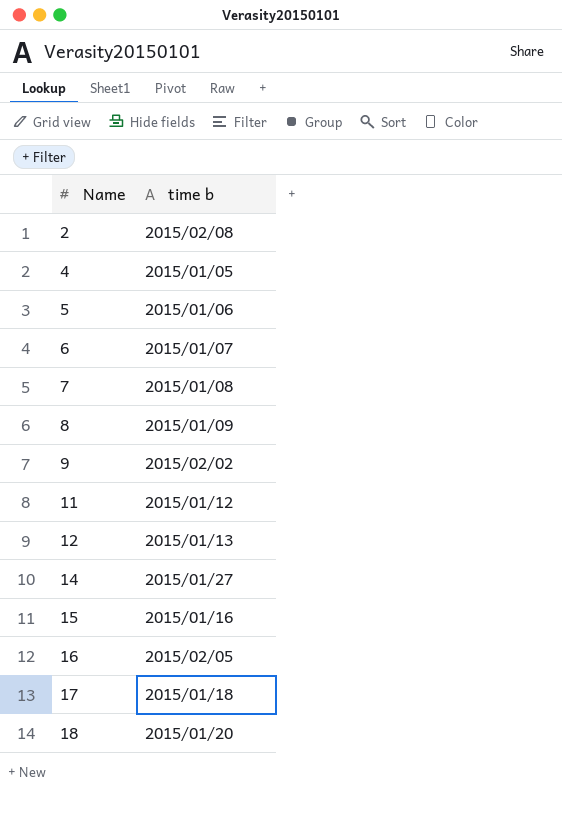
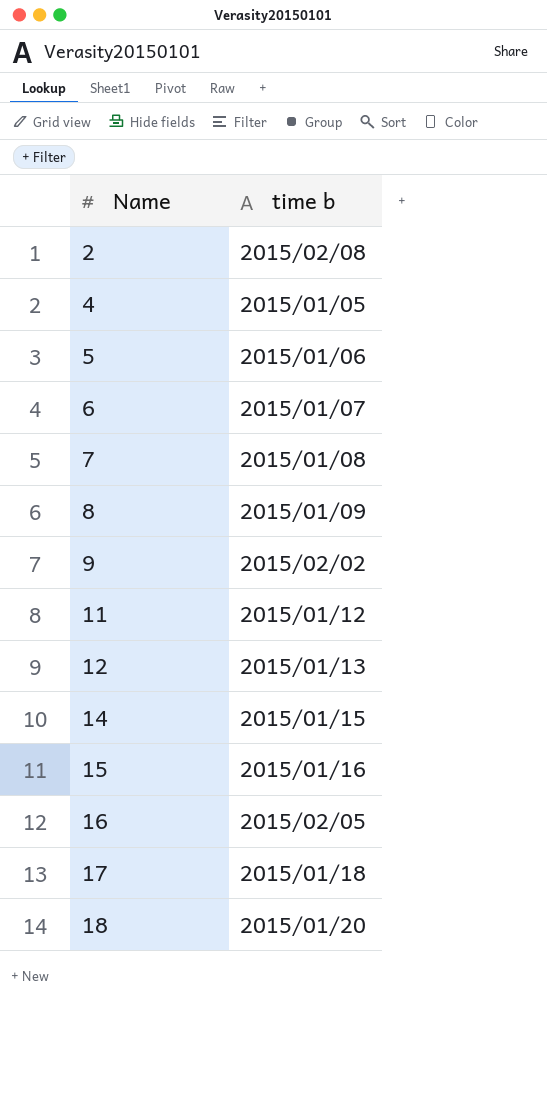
14 | time b: 2015/01/27 -> 2015/01/15

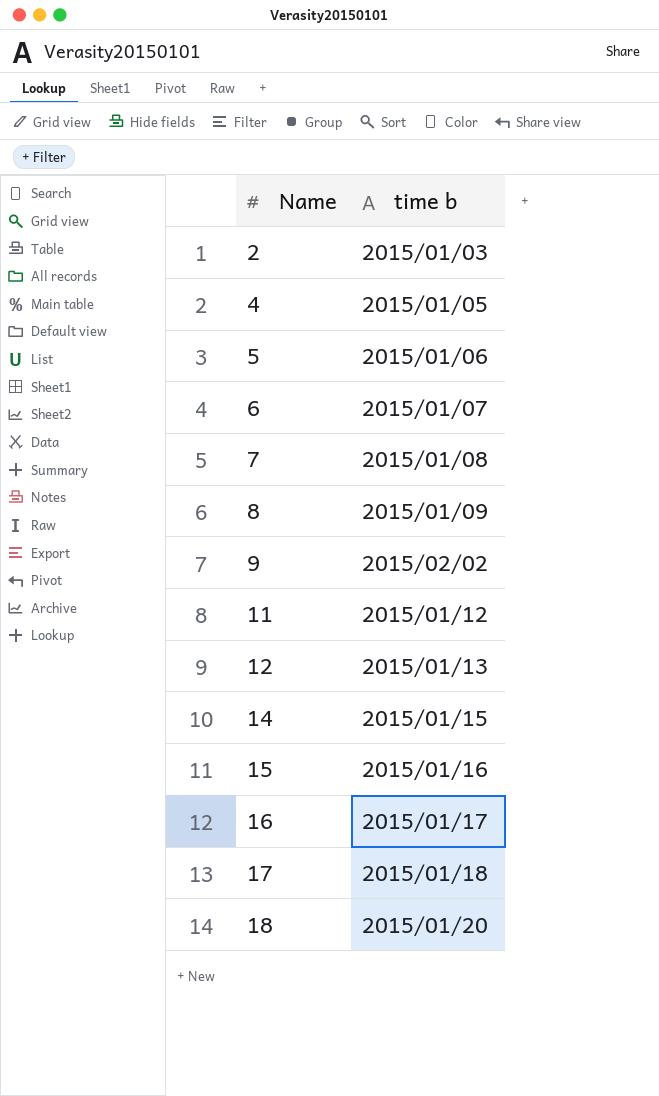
2 | time b: 2015/02/08 -> 2015/01/03
16 | time b: 2015/02/05 -> 2015/01/17

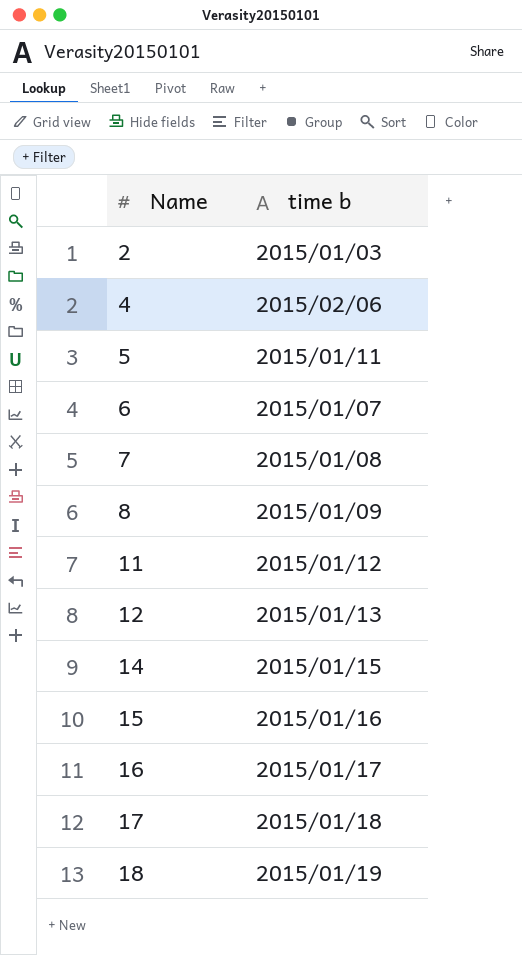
row 9: 2015/02/02 -> none
4 | time b: 2015/01/05 -> 2015/02/06
5 | time b: 2015/01/06 -> 2015/01/11
18 | time b: 2015/01/20 -> 2015/01/19

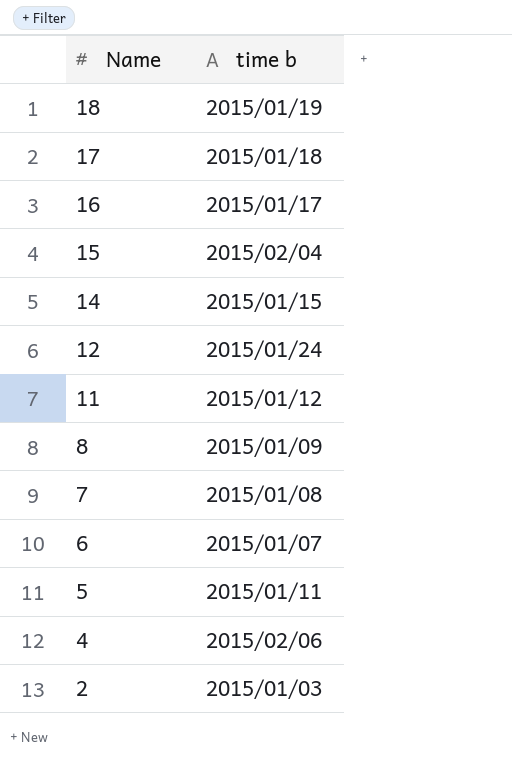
row order: Name ascending -> Name descending
15 | time b: 2015/01/16 -> 2015/02/04
12 | time b: 2015/01/13 -> 2015/01/24

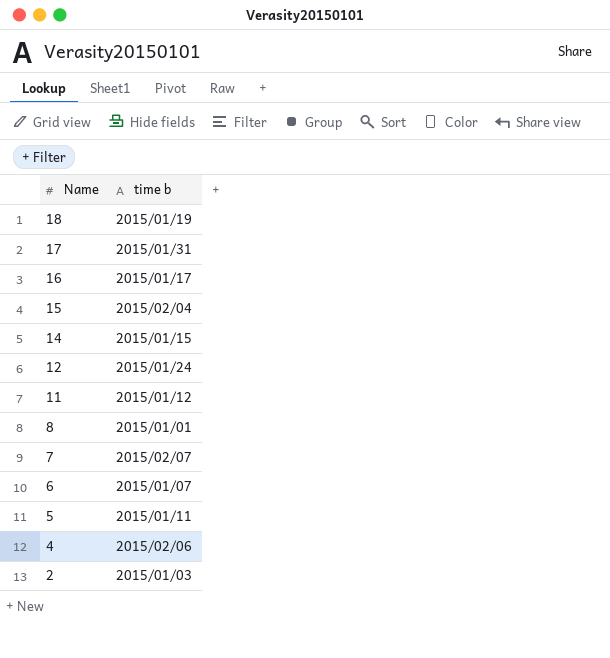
17 | time b: 2015/01/18 -> 2015/01/31
8 | time b: 2015/01/09 -> 2015/01/01
7 | time b: 2015/01/08 -> 2015/02/07

